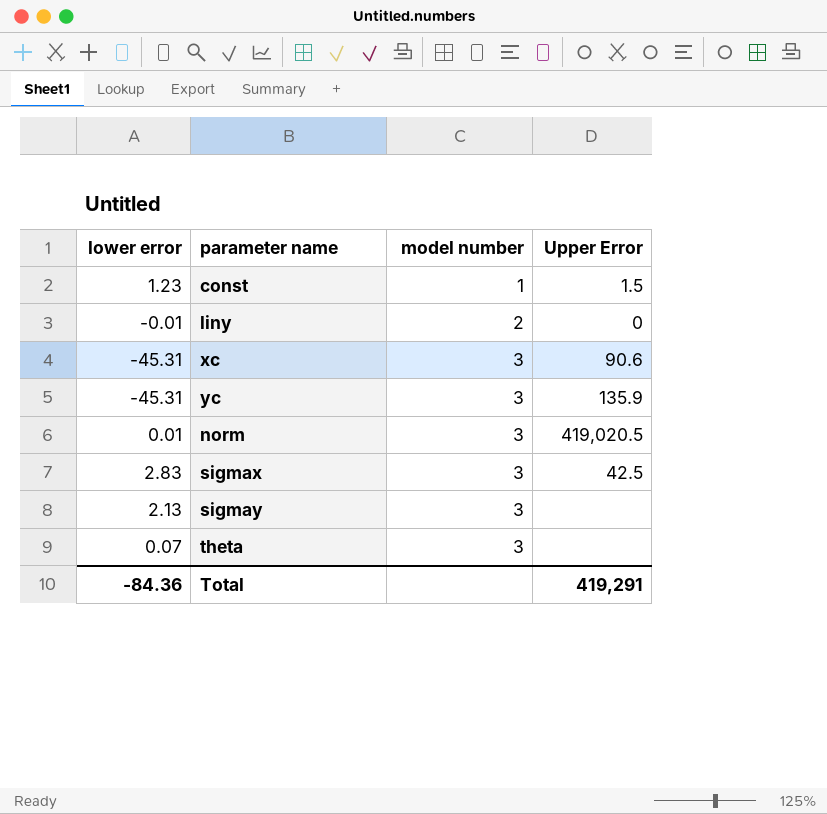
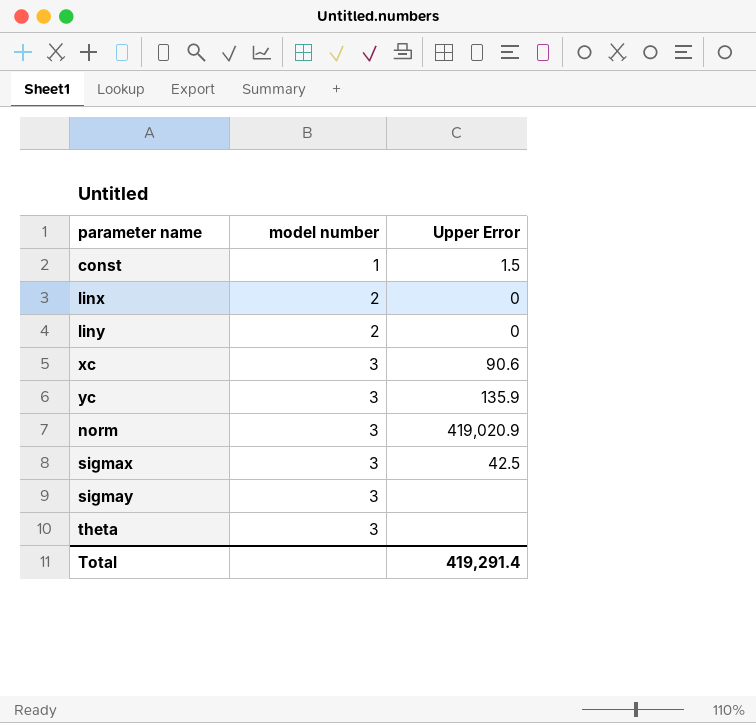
column lower error | position: 1 -> none
row linx: none -> 2 | 0
norm | Upper Error: 419,020.5 -> 419,020.9
Total | Upper Error: 419,291 -> 419,291.4

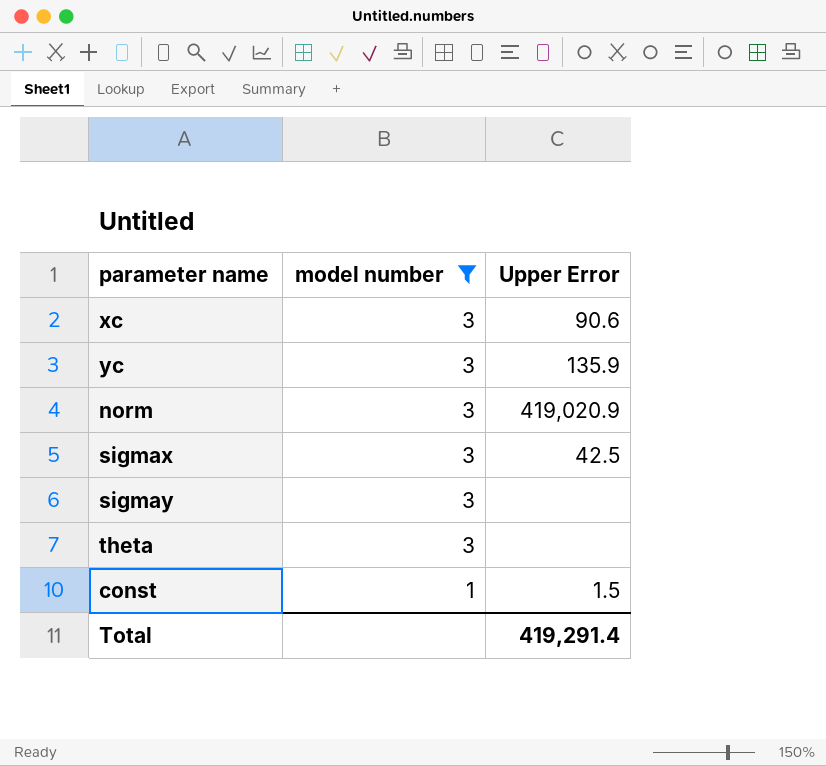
filter: none -> model number != 2
row order: model number ascending -> model number descending

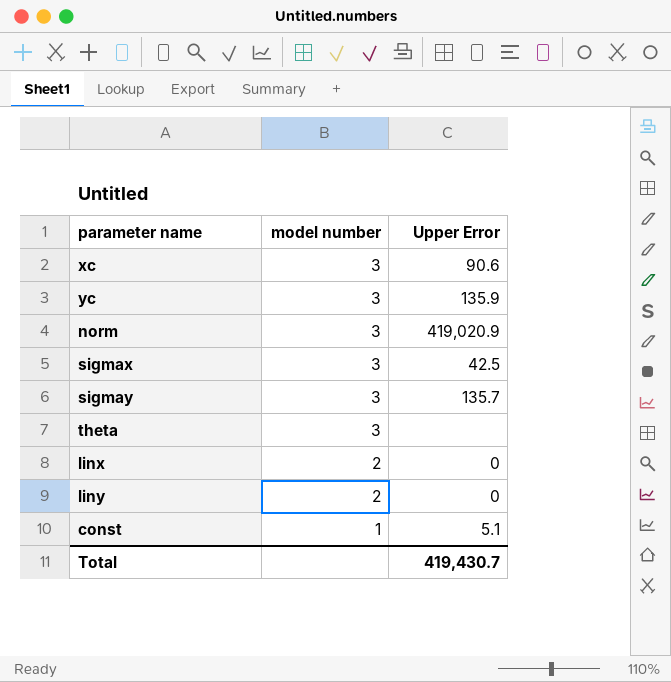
filter: model number != 2 -> none
sigmay | Upper Error: none -> 135.7
const | Upper Error: 1.5 -> 5.1
Total | Upper Error: 419,291.4 -> 419,430.7

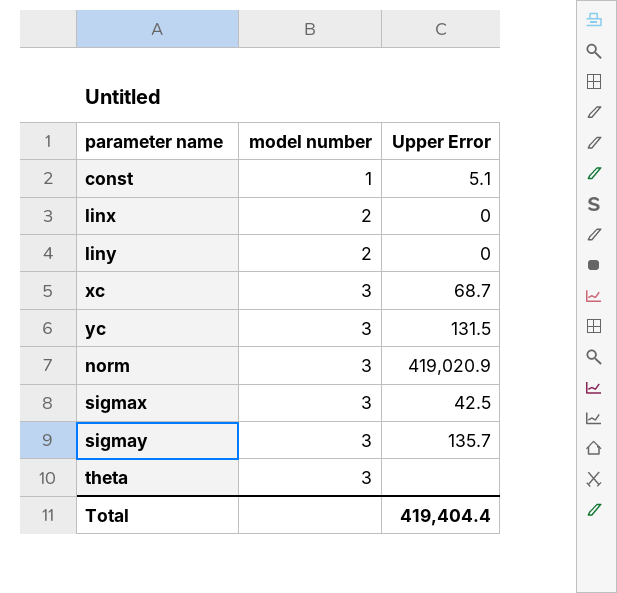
row order: model number descending -> model number ascending
xc | Upper Error: 90.6 -> 68.7
yc | Upper Error: 135.9 -> 131.5
Total | Upper Error: 419,430.7 -> 419,404.4

